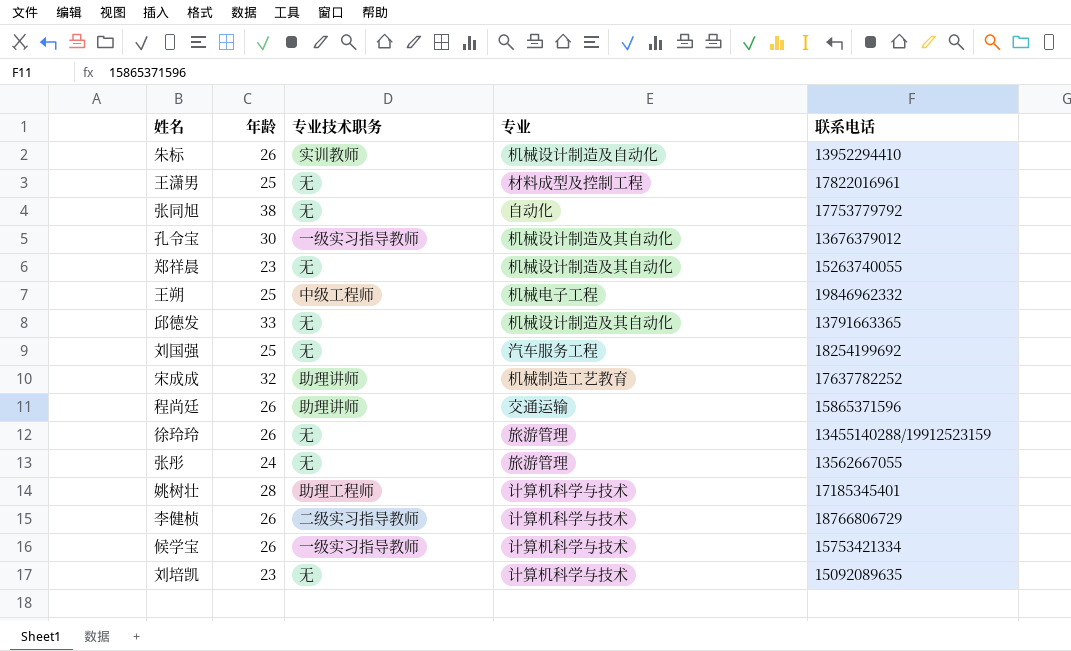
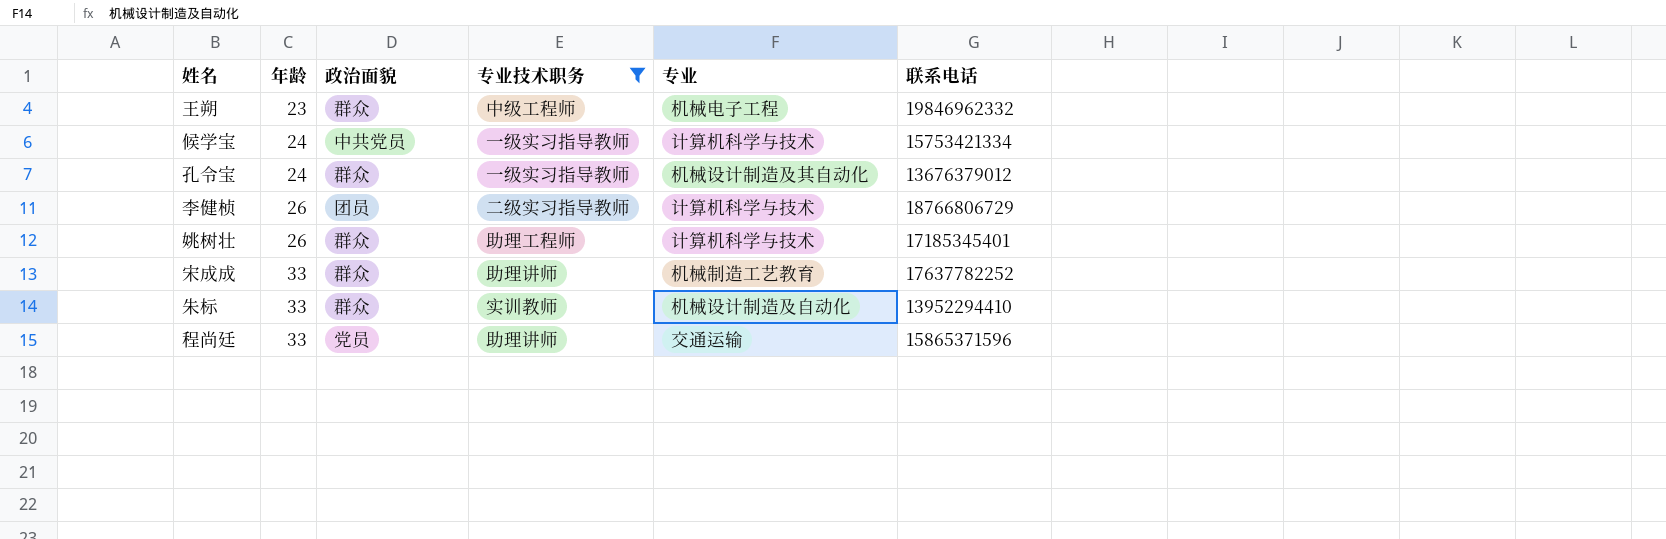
filter: none -> 专业技术职务 != 无
row order: none -> 年龄 ascending
column 政治面貌 | position: none -> 3
王朔 | 年龄: 25 -> 23
候学宝 | 年龄: 26 -> 24
孔令宝 | 年龄: 30 -> 24
姚树壮 | 年龄: 28 -> 26
宋成成 | 年龄: 32 -> 33
朱标 | 年龄: 26 -> 33
程尚廷 | 年龄: 26 -> 33

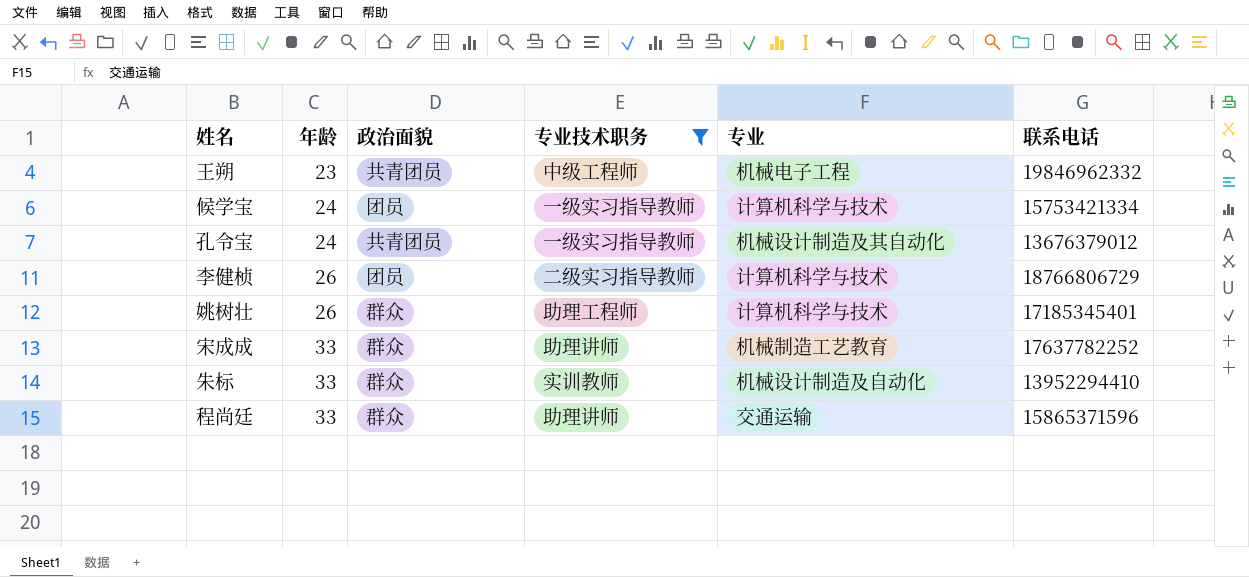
王朔 | 政治面貌: 群众 -> 共青团员
候学宝 | 政治面貌: 中共党员 -> 团员
孔令宝 | 政治面貌: 群众 -> 共青团员
程尚廷 | 政治面貌: 党员 -> 群众

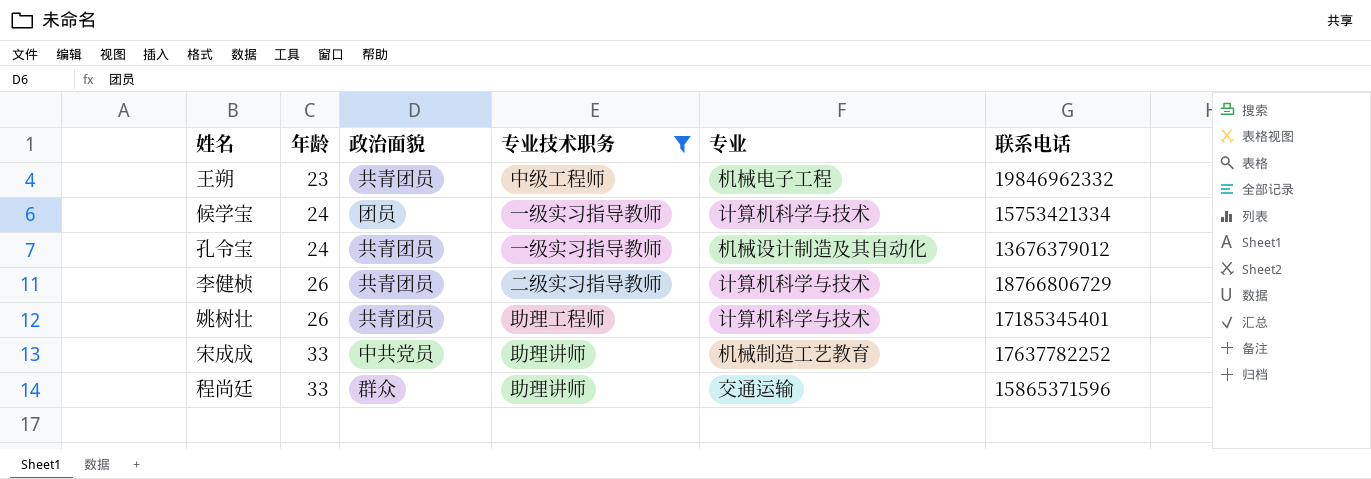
row 朱标: 33 | 群众 | 实训教师 | 机械设计制造及自动化 | 13952294410 -> none
李健桢 | 政治面貌: 团员 -> 共青团员
姚树壮 | 政治面貌: 群众 -> 共青团员
宋成成 | 政治面貌: 群众 -> 中共党员

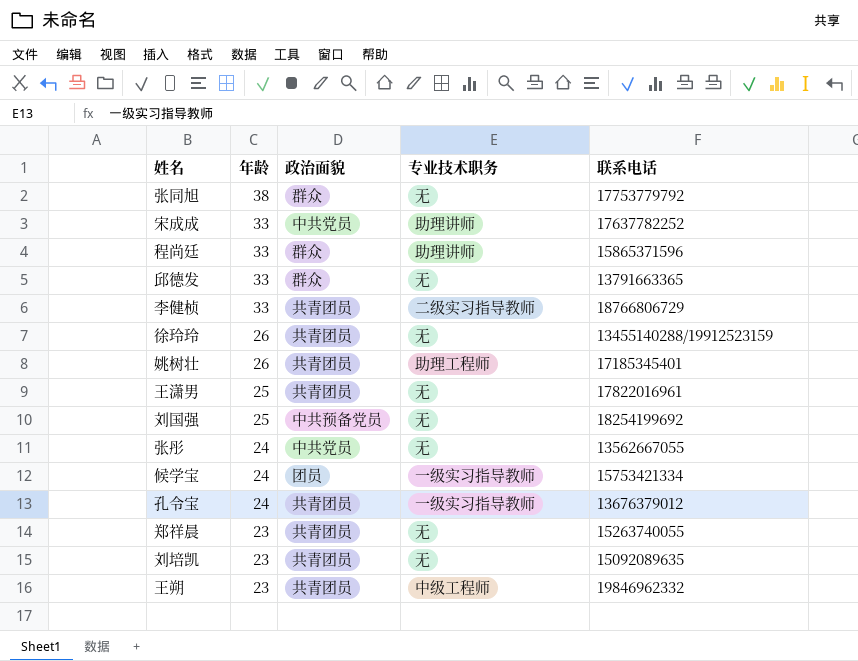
filter: 专业技术职务 != 无 -> none
row order: 年龄 ascending -> 年龄 descending
column 专业 | position: 5 -> none
李健桢 | 年龄: 26 -> 33

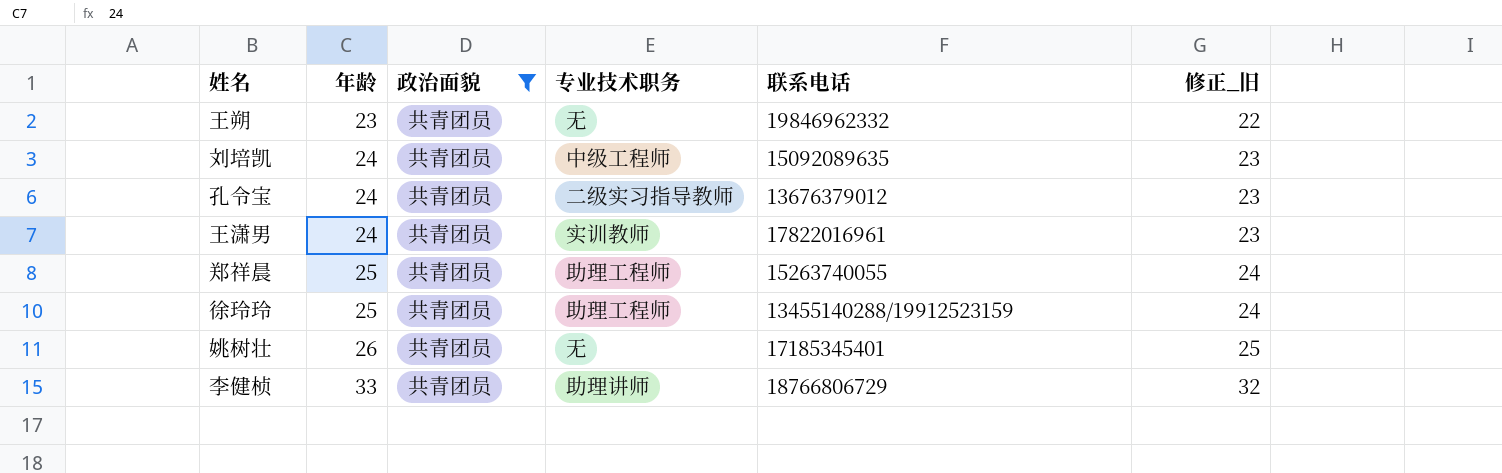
filter: none -> 政治面貌 = 共青团员
row order: 年龄 descending -> 年龄 ascending
column 修正_旧 | formula: none -> [年龄] - 1
王朔 | 专业技术职务: 中级工程师 -> 无
刘培凯 | 年龄: 23 -> 24
刘培凯 | 专业技术职务: 无 -> 中级工程师
孔令宝 | 专业技术职务: 一级实习指导教师 -> 二级实习指导教师
王潇男 | 年龄: 25 -> 24
王潇男 | 专业技术职务: 无 -> 实训教师
郑祥晨 | 年龄: 23 -> 25
郑祥晨 | 专业技术职务: 无 -> 助理工程师
徐玲玲 | 年龄: 26 -> 25
徐玲玲 | 专业技术职务: 无 -> 助理工程师
姚树壮 | 专业技术职务: 助理工程师 -> 无
李健桢 | 专业技术职务: 二级实习指导教师 -> 助理讲师

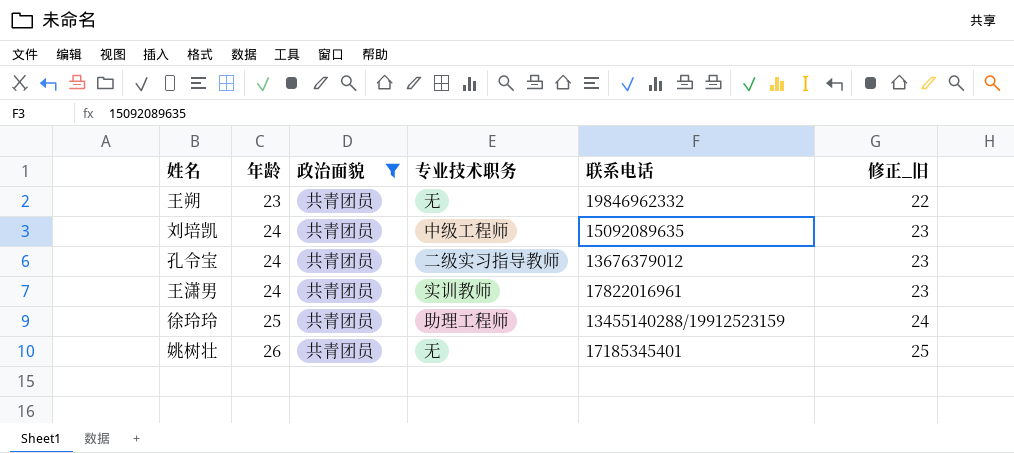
row 郑祥晨: 25 | 共青团员 | 助理工程师 | 15263740055 | 24 -> none
row 李健桢: 33 | 共青团员 | 助理讲师 | 18766806729 | 32 -> none

